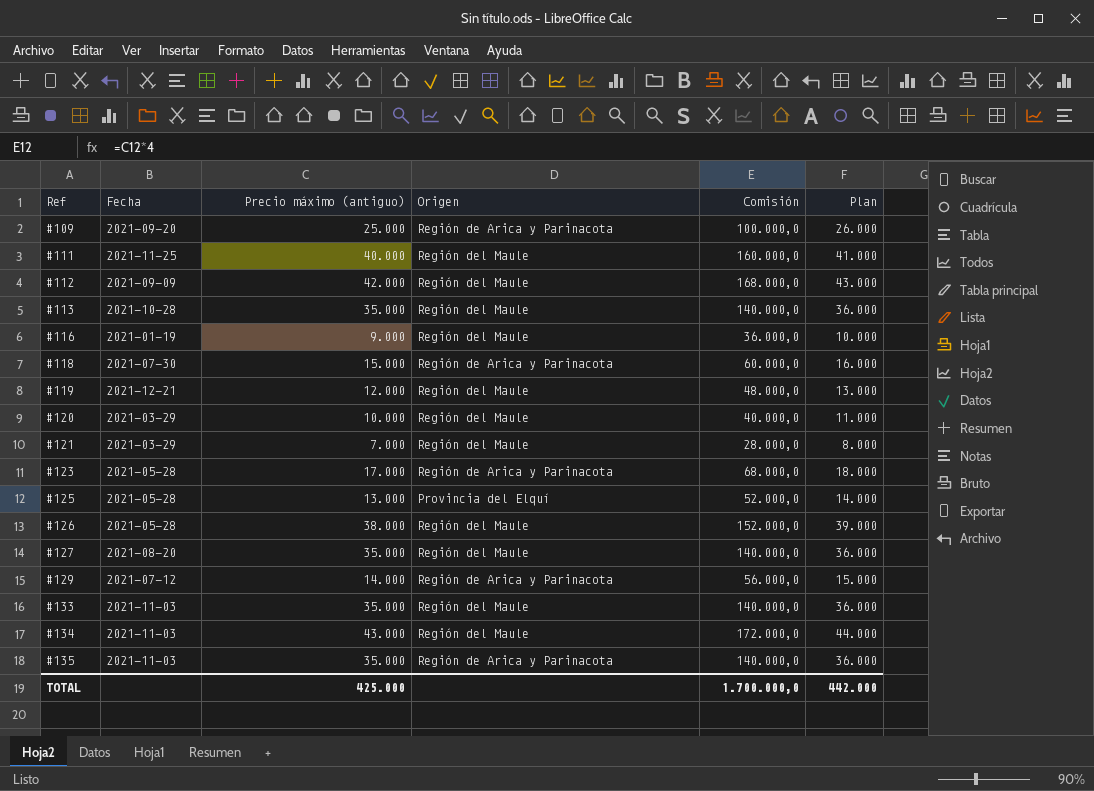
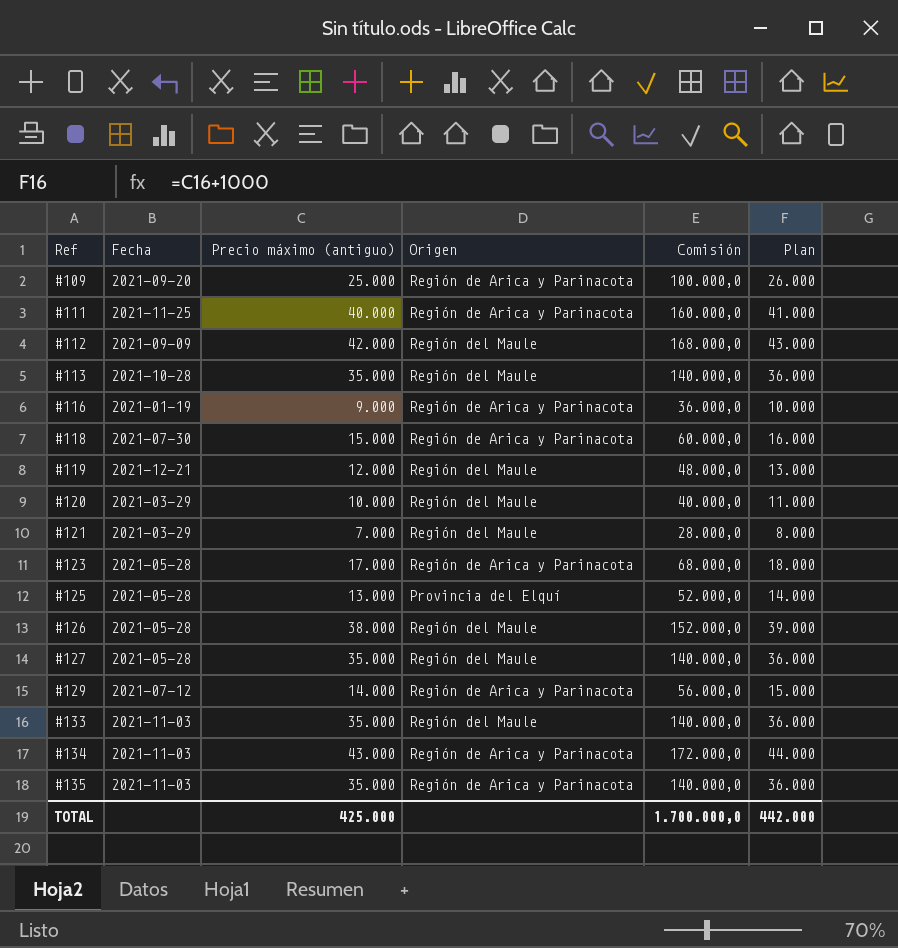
#111 | Origen: Región del Maule -> Región de Arica y Parinacota
#116 | Origen: Región del Maule -> Región de Arica y Parinacota
#127 | Fecha: 2021-08-20 -> 2021-05-28
#134 | Origen: Región del Maule -> Región de Arica y Parinacota

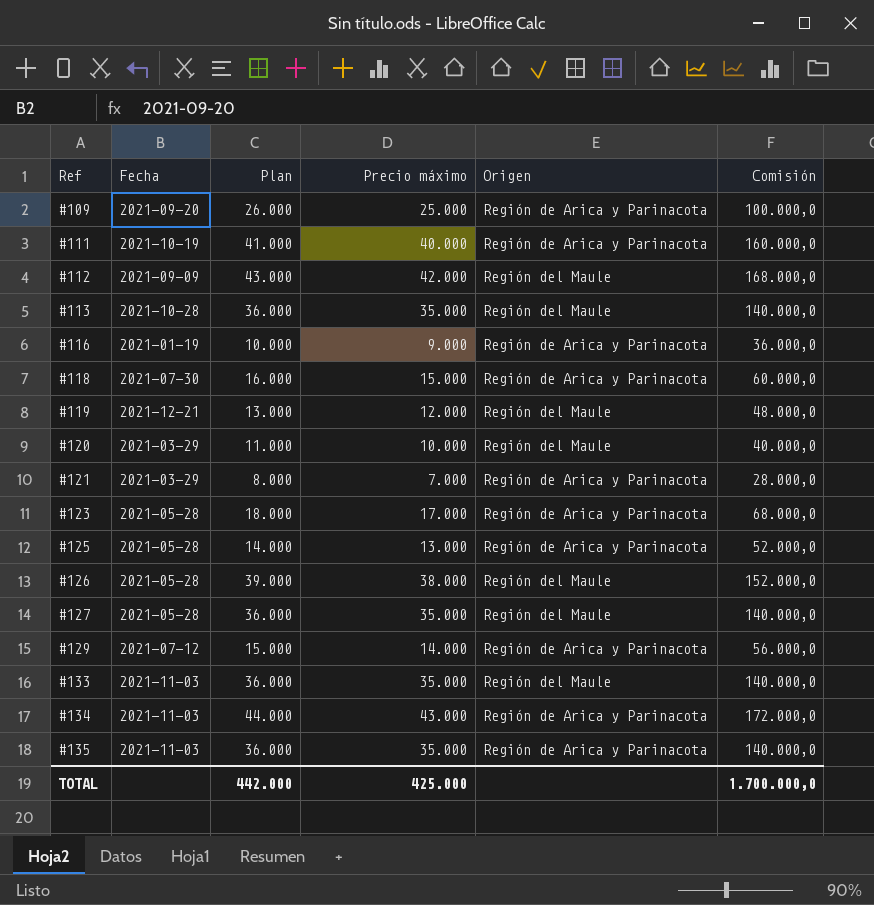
column Plan | position: 6 -> 3
column name: Precio máximo (antiguo) -> Precio máximo
#111 | Fecha: 2021-11-25 -> 2021-10-19
#121 | Origen: Región del Maule -> Región de Arica y Parinacota
#125 | Origen: Provincia del Elquí -> Región de Arica y Parinacota

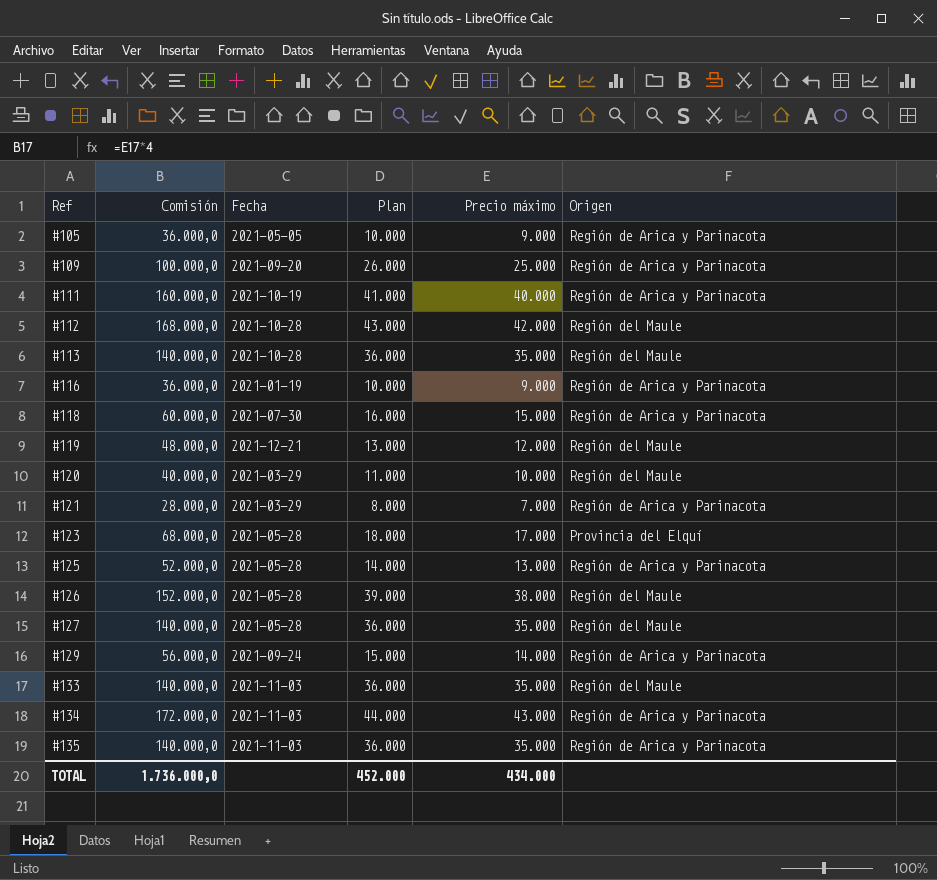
column Comisión | position: 6 -> 2
row #105: none -> 36.000,0 | 2021-05-05 | 10.000 | 9.000 | Región de Arica y Parinacota
#112 | Fecha: 2021-09-09 -> 2021-10-28
#123 | Origen: Región de Arica y Parinacota -> Provincia del Elquí
#129 | Fecha: 2021-07-12 -> 2021-09-24
TOTAL | Comisión: 1.700.000,0 -> 1.736.000,0
TOTAL | Plan: 442.000 -> 452.000
TOTAL | Precio máximo: 425.000 -> 434.000

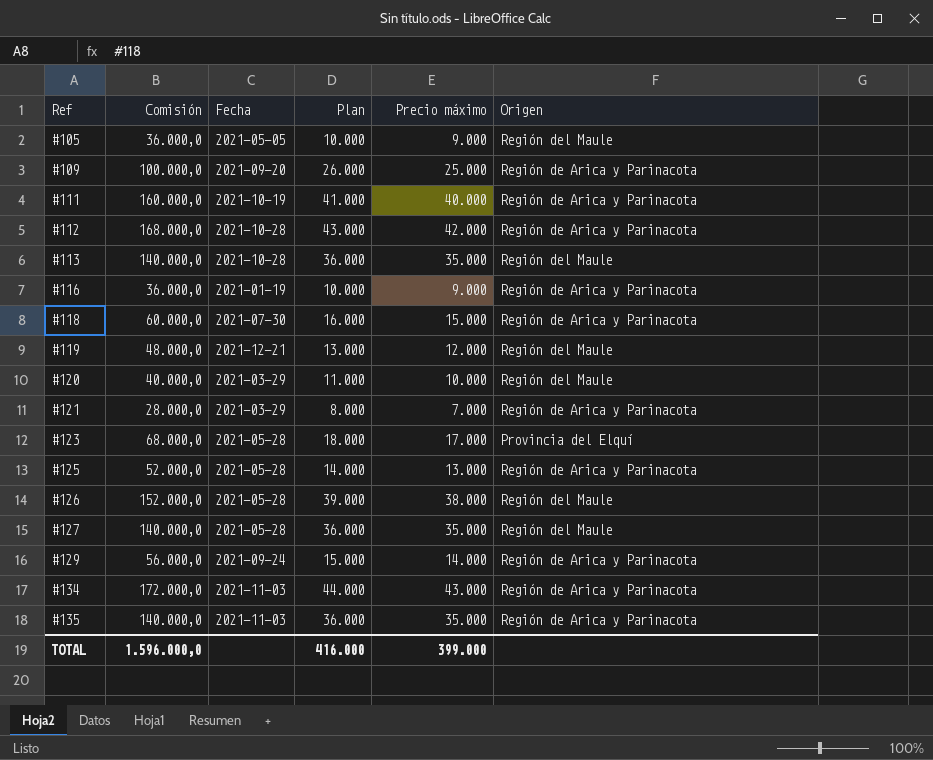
row #133: 140.000,0 | 2021-11-03 | 36.000 | 35.000 | Región del Maule -> none
#105 | Origen: Región de Arica y Parinacota -> Región del Maule
#112 | Origen: Región del Maule -> Región de Arica y Parinacota
TOTAL | Comisión: 1.736.000,0 -> 1.596.000,0
TOTAL | Plan: 452.000 -> 416.000
TOTAL | Precio máximo: 434.000 -> 399.000

